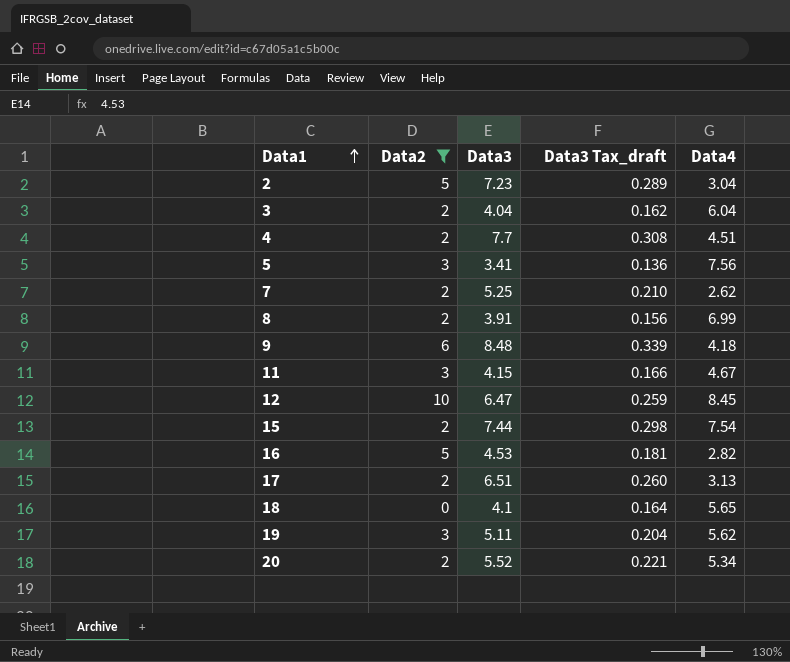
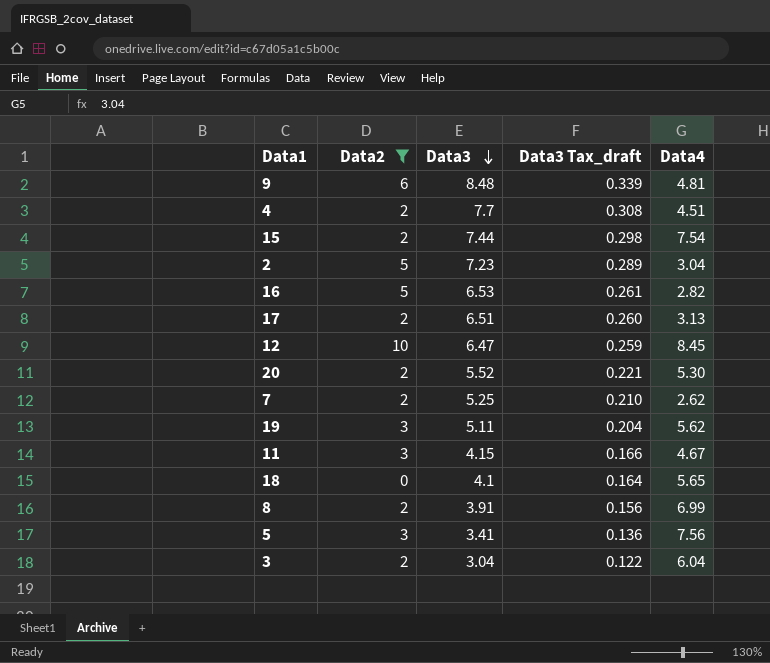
row order: Data1 ascending -> Data3 descending
9 | Data4: 4.18 -> 4.81
16 | Data3: 4.53 -> 6.53
16 | Data3 Tax_draft: 0.181 -> 0.261
20 | Data4: 5.34 -> 5.30
3 | Data3: 4.04 -> 3.04
3 | Data3 Tax_draft: 0.162 -> 0.122

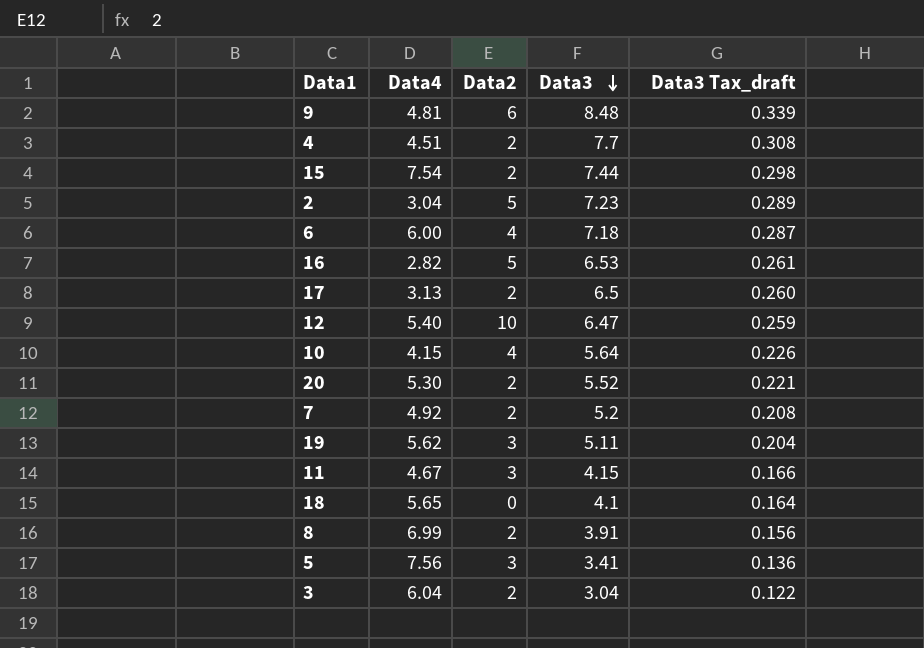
filter: Data2 != 4 -> none
column Data4 | position: 5 -> 2
17 | Data3: 6.51 -> 6.5
12 | Data4: 8.45 -> 5.40
7 | Data4: 2.62 -> 4.92
7 | Data3: 5.25 -> 5.2
7 | Data3 Tax_draft: 0.210 -> 0.208

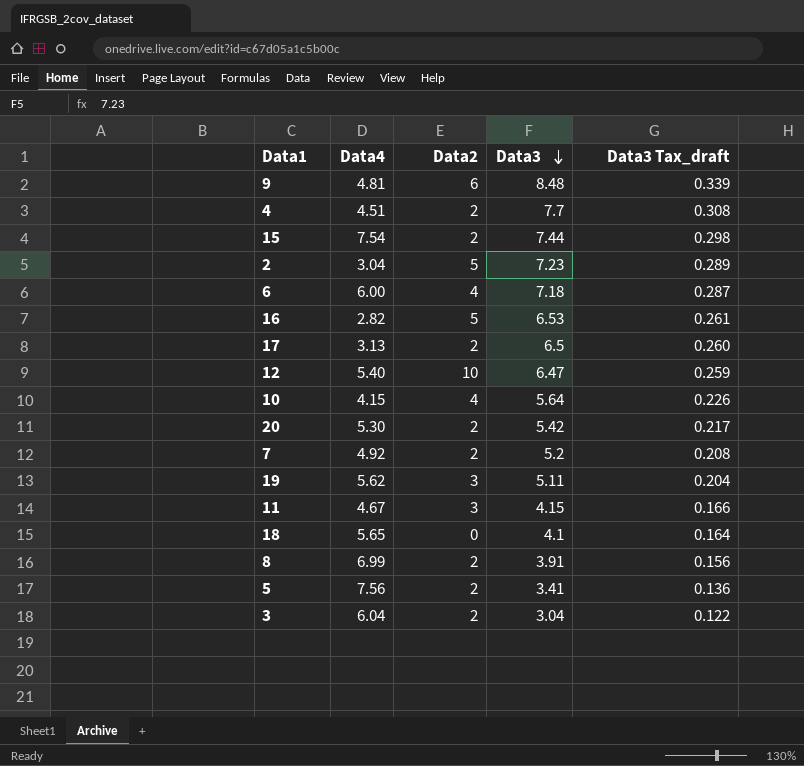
20 | Data3: 5.52 -> 5.42
20 | Data3 Tax_draft: 0.221 -> 0.217
5 | Data2: 3 -> 2

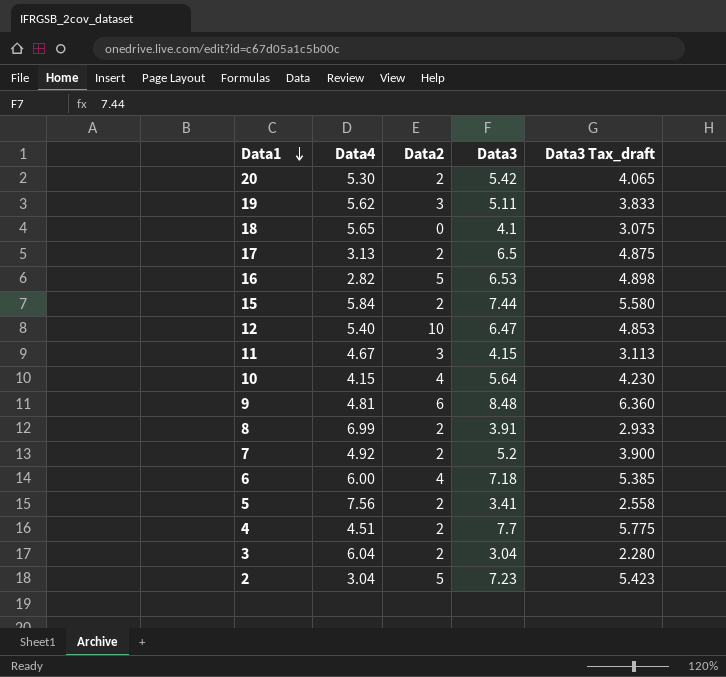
row order: Data3 descending -> Data1 descending
column Data3 Tax_draft | formula: [Data3] * 0.04 -> [Data3] * 0.75
15 | Data4: 7.54 -> 5.84

